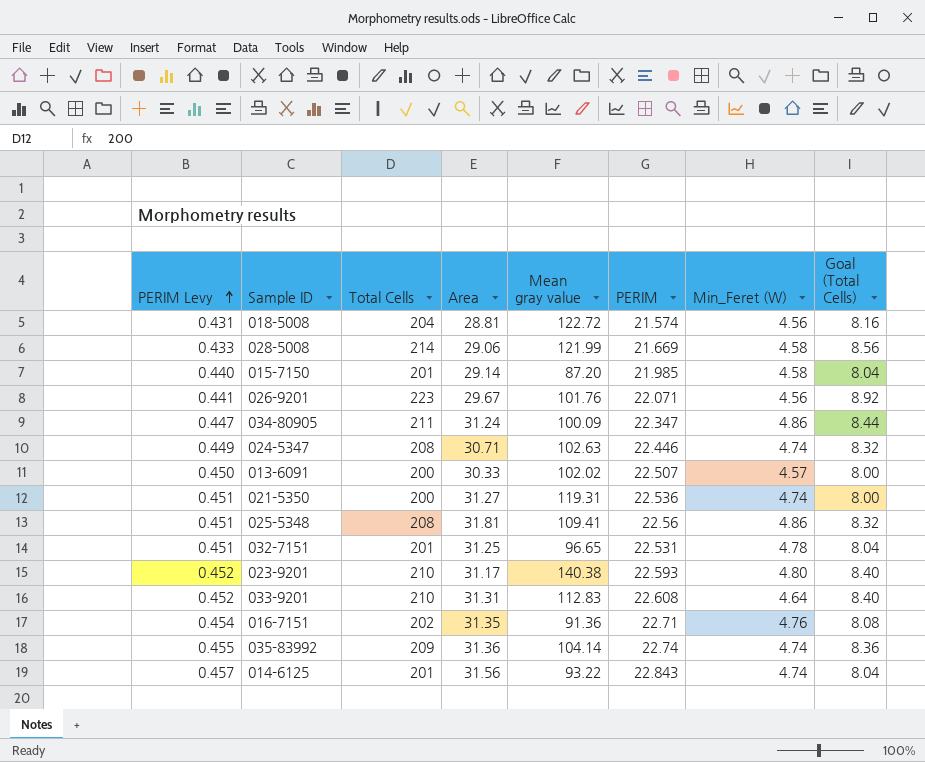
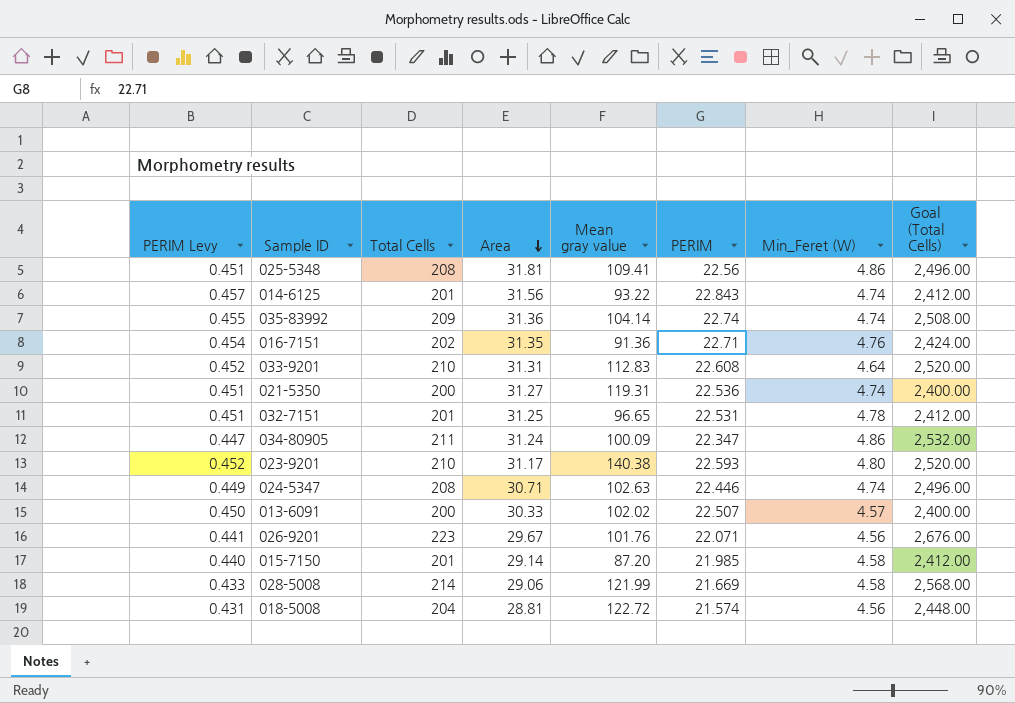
row order: PERIM Levy ascending -> Area descending
column Goal (Total Cells) | formula: [Total Cells] * 0.04 -> [Total Cells] * 12

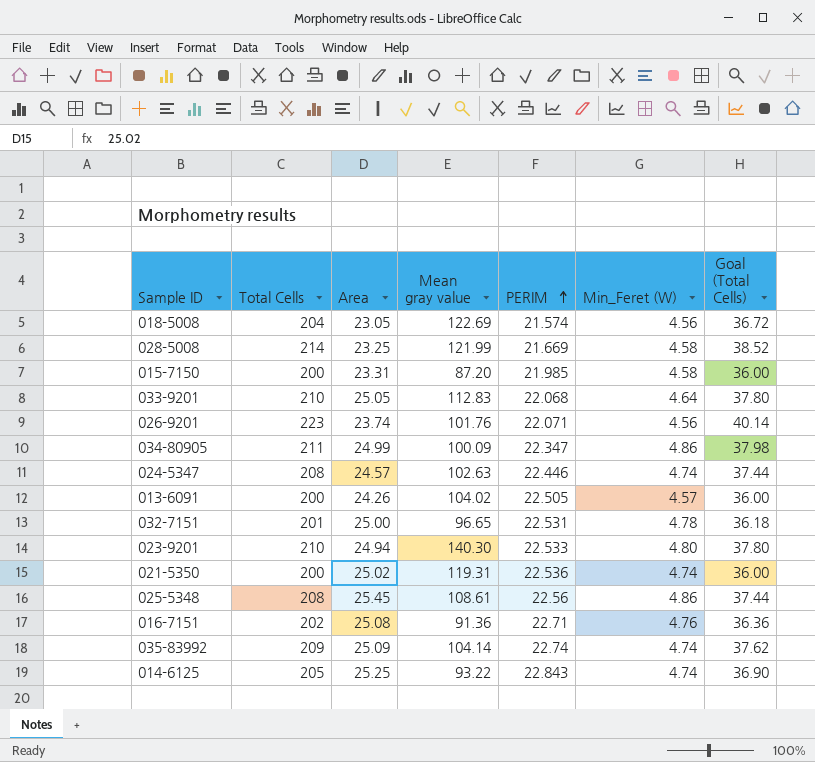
row order: Area descending -> PERIM ascending
column PERIM Levy | formula: [PERIM] * 0.02 -> none
column Goal (Total Cells) | formula: [Total Cells] * 12 -> [Total Cells] * 0.18
018-5008 | Area: 28.81 -> 23.05
018-5008 | Mean gray value: 122.72 -> 122.69
028-5008 | Area: 29.06 -> 23.25
015-7150 | Total Cells: 201 -> 200
015-7150 | Area: 29.14 -> 23.31
033-9201 | Area: 31.31 -> 25.05
033-9201 | PERIM: 22.608 -> 22.068
026-9201 | Area: 29.67 -> 23.74
034-80905 | Area: 31.24 -> 24.99
024-5347 | Area: 30.71 -> 24.57
013-6091 | Area: 30.33 -> 24.26
013-6091 | Mean gray value: 102.02 -> 104.02
013-6091 | PERIM: 22.507 -> 22.505
032-7151 | Area: 31.25 -> 25.00
023-9201 | Area: 31.17 -> 24.94
023-9201 | Mean gray value: 140.38 -> 140.30
023-9201 | PERIM: 22.593 -> 22.533
021-5350 | Area: 31.27 -> 25.02
025-5348 | Area: 31.81 -> 25.45
025-5348 | Mean gray value: 109.41 -> 108.61
016-7151 | Area: 31.35 -> 25.08
035-83992 | Area: 31.36 -> 25.09
014-6125 | Total Cells: 201 -> 205
014-6125 | Area: 31.56 -> 25.25

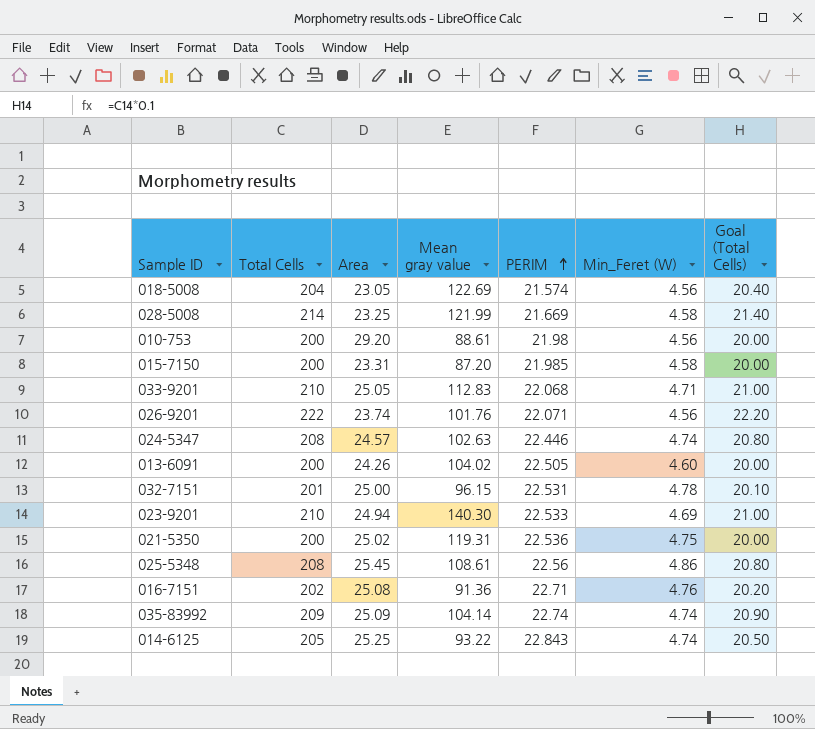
column Goal (Total Cells) | formula: [Total Cells] * 0.18 -> [Total Cells] * 0.1
row 034-80905: 211 | 24.99 | 100.09 | 22.347 | 4.86 | 37.98 -> none
row 010-753: none -> 200 | 29.20 | 88.61 | 21.98 | 4.56 | 20.00
033-9201 | Min_Feret (W): 4.64 -> 4.71
026-9201 | Total Cells: 223 -> 222
013-6091 | Min_Feret (W): 4.57 -> 4.60
032-7151 | Mean gray value: 96.65 -> 96.15
023-9201 | Min_Feret (W): 4.80 -> 4.69
021-5350 | Min_Feret (W): 4.74 -> 4.75

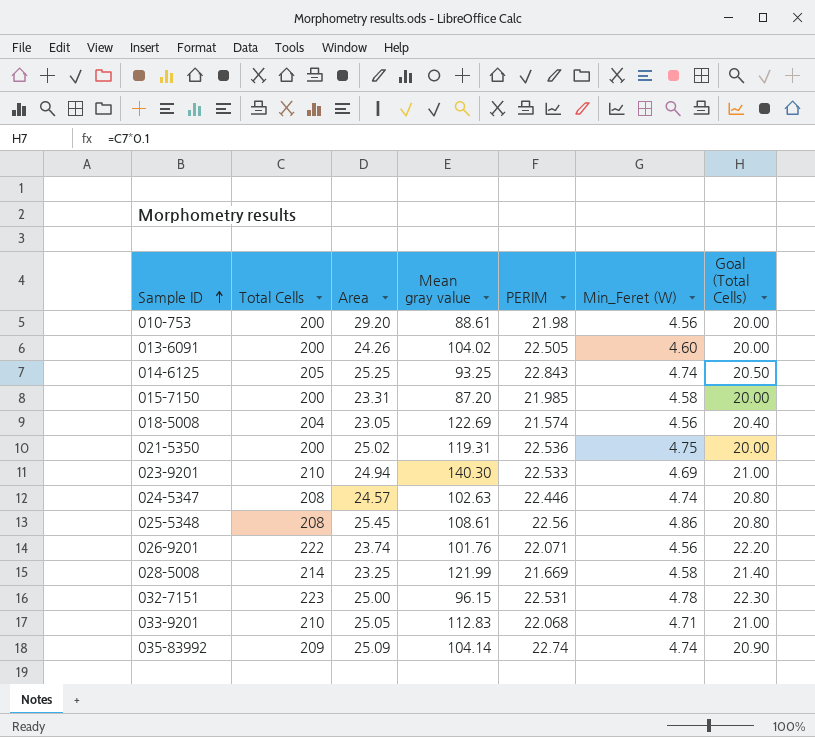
row order: PERIM ascending -> Sample ID ascending
row 016-7151: 202 | 25.08 | 91.36 | 22.71 | 4.76 | 20.20 -> none
014-6125 | Mean gray value: 93.22 -> 93.25
032-7151 | Total Cells: 201 -> 223
032-7151 | Goal (Total Cells): 20.10 -> 22.30

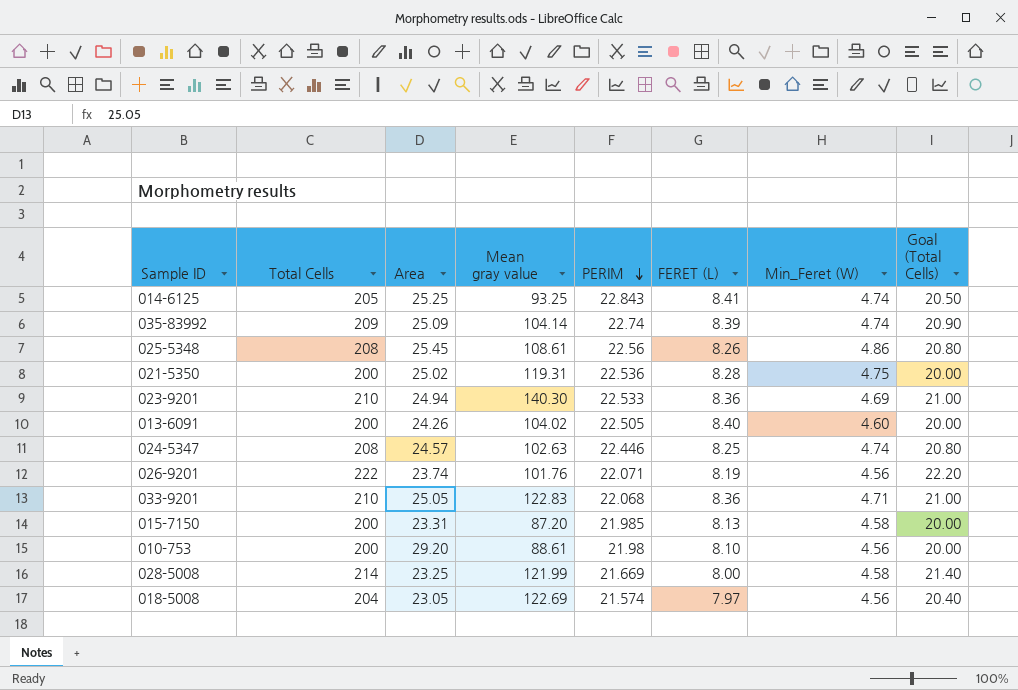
row order: Sample ID ascending -> PERIM descending
column FERET (L) | position: none -> 6
row 032-7151: 223 | 25.00 | 96.15 | 22.531 | 4.78 | 22.30 -> none
033-9201 | Mean gray value: 112.83 -> 122.83

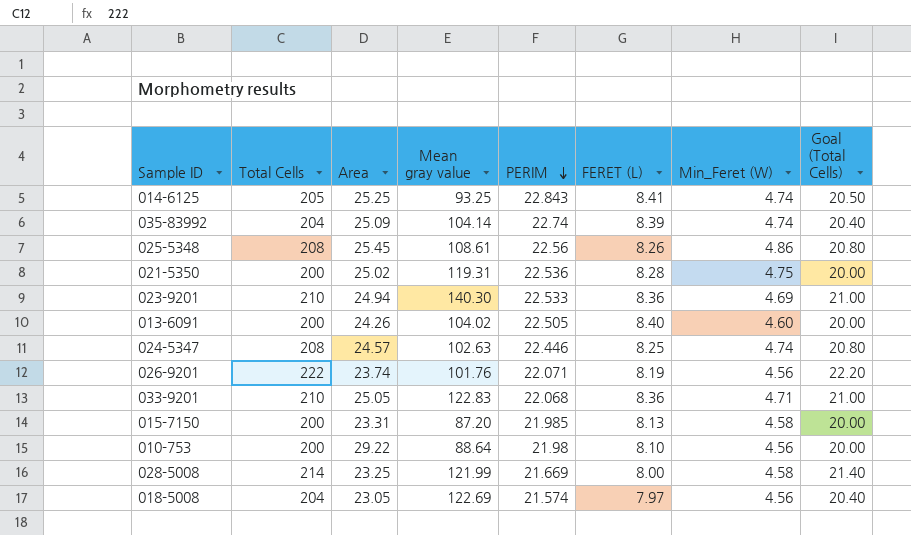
035-83992 | Total Cells: 209 -> 204
035-83992 | Goal (Total Cells): 20.90 -> 20.40
010-753 | Area: 29.20 -> 29.22
010-753 | Mean gray value: 88.61 -> 88.64

